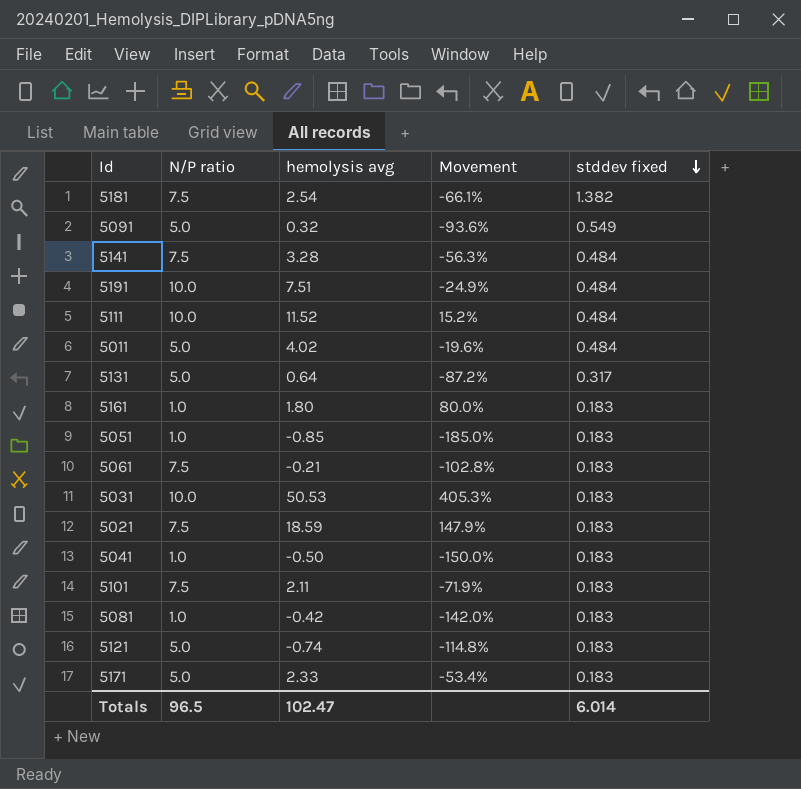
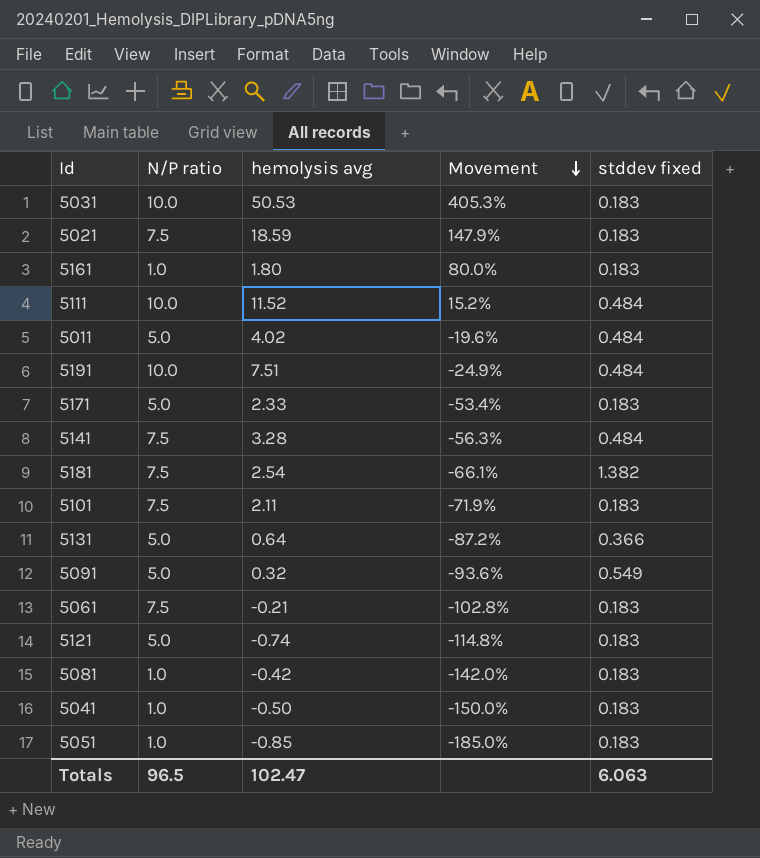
row order: stddev fixed descending -> Movement descending
5131 | stddev fixed: 0.317 -> 0.366
Totals | stddev fixed: 6.014 -> 6.063

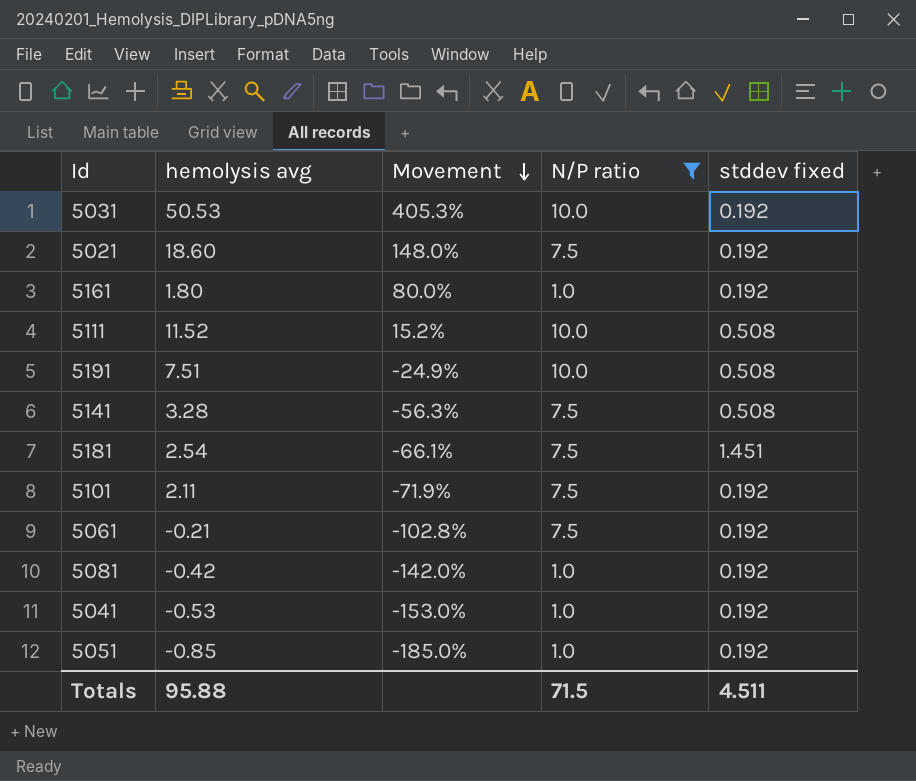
filter: none -> N/P ratio != 5.0
column N/P ratio | position: 2 -> 4
5031 | stddev fixed: 0.183 -> 0.192
5021 | hemolysis avg: 18.59 -> 18.60
5021 | Movement: 147.9% -> 148.0%
5021 | stddev fixed: 0.183 -> 0.192
5161 | stddev fixed: 0.183 -> 0.192
5111 | stddev fixed: 0.484 -> 0.508
5191 | stddev fixed: 0.484 -> 0.508
5141 | stddev fixed: 0.484 -> 0.508
5181 | stddev fixed: 1.382 -> 1.451
5101 | stddev fixed: 0.183 -> 0.192
5061 | stddev fixed: 0.183 -> 0.192
5081 | stddev fixed: 0.183 -> 0.192
5041 | hemolysis avg: -0.50 -> -0.53
5041 | Movement: -150.0% -> -153.0%
5041 | stddev fixed: 0.183 -> 0.192
5051 | stddev fixed: 0.183 -> 0.192
Totals | hemolysis avg: 102.47 -> 95.88
Totals | N/P ratio: 96.5 -> 71.5
Totals | stddev fixed: 6.063 -> 4.511

